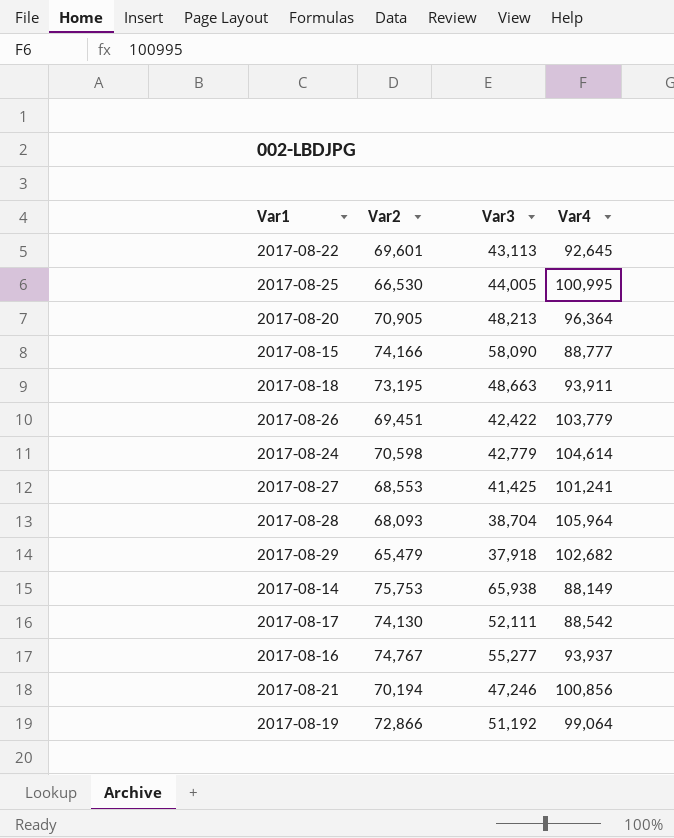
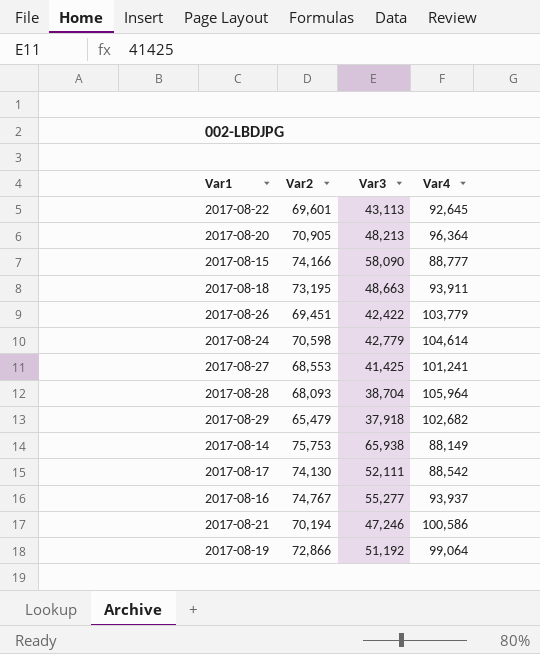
row 2017-08-25: 66,530 | 44,005 | 100,995 -> none
2017-08-21 | Var4: 100,856 -> 100,586

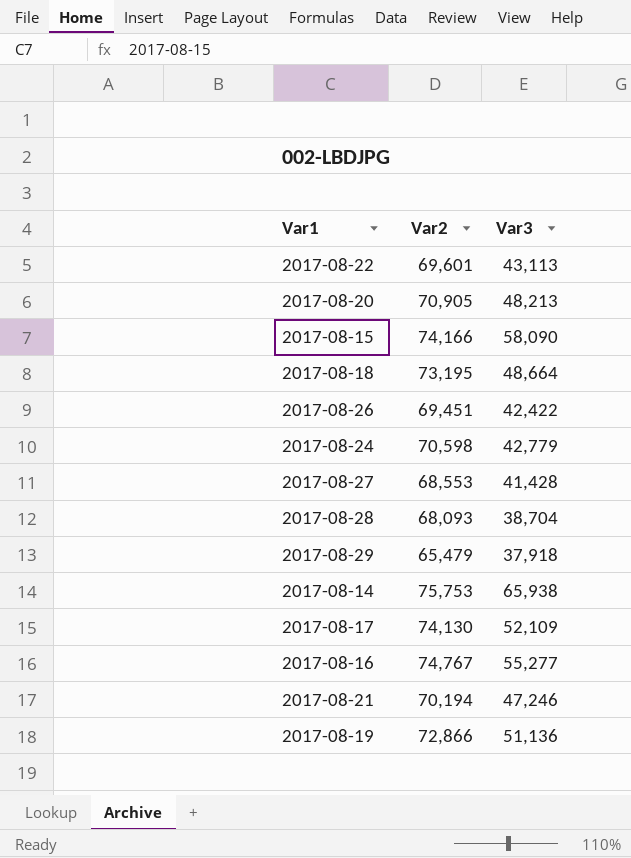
column Var4 | position: 4 -> none
2017-08-18 | Var3: 48,663 -> 48,664
2017-08-27 | Var3: 41,425 -> 41,428
2017-08-17 | Var3: 52,111 -> 52,109
2017-08-19 | Var3: 51,192 -> 51,136

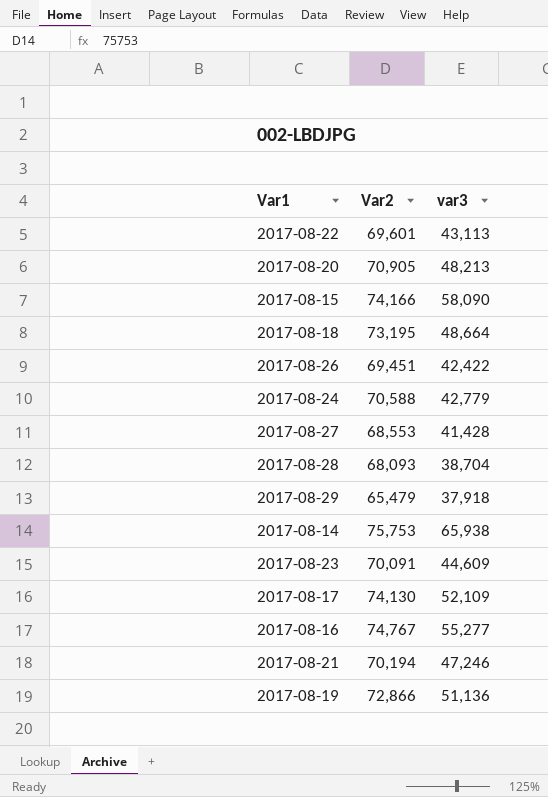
column name: Var3 -> var3
2017-08-24 | Var2: 70,598 -> 70,588
row 2017-08-23: none -> 70,091 | 44,609

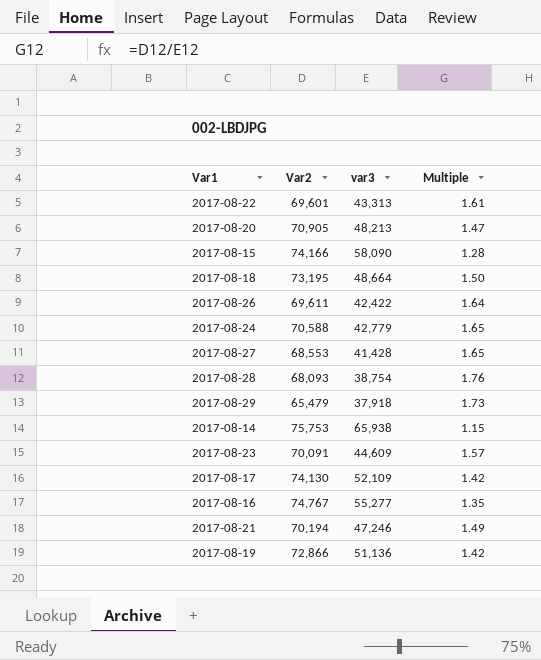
column Multiple | formula: none -> [Var2] / [var3]
2017-08-22 | var3: 43,113 -> 43,313
2017-08-26 | Var2: 69,451 -> 69,611
2017-08-28 | var3: 38,704 -> 38,754

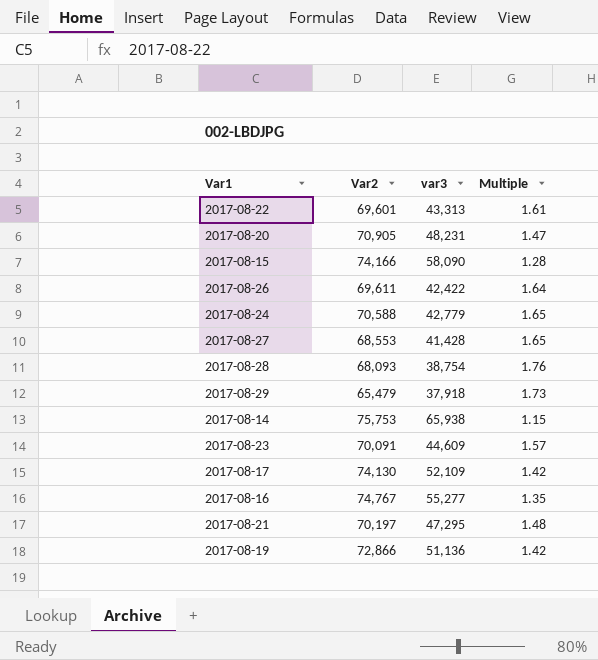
row 2017-08-18: 73,195 | 48,664 | 1.50 -> none
2017-08-20 | var3: 48,213 -> 48,231
2017-08-21 | Var2: 70,194 -> 70,197
2017-08-21 | var3: 47,246 -> 47,295
2017-08-21 | Multiple: 1.49 -> 1.48

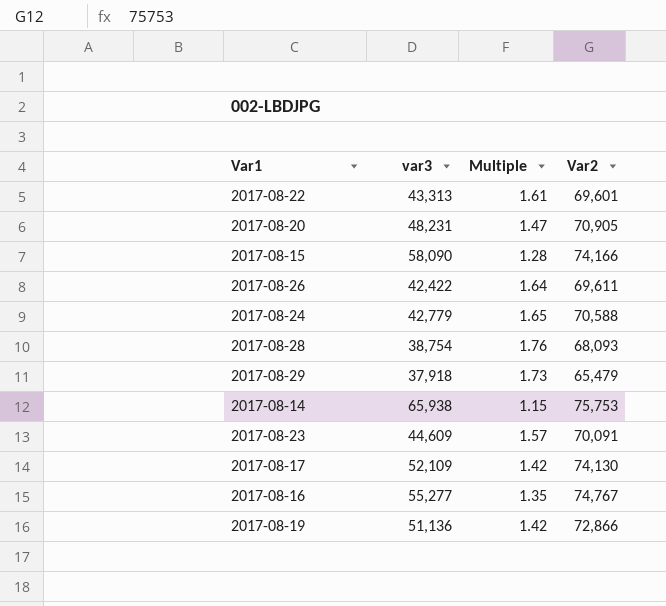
column Var2 | position: 2 -> 4
row 2017-08-27: 68,553 | 41,428 | 1.65 -> none
row 2017-08-21: 70,197 | 47,295 | 1.48 -> none

